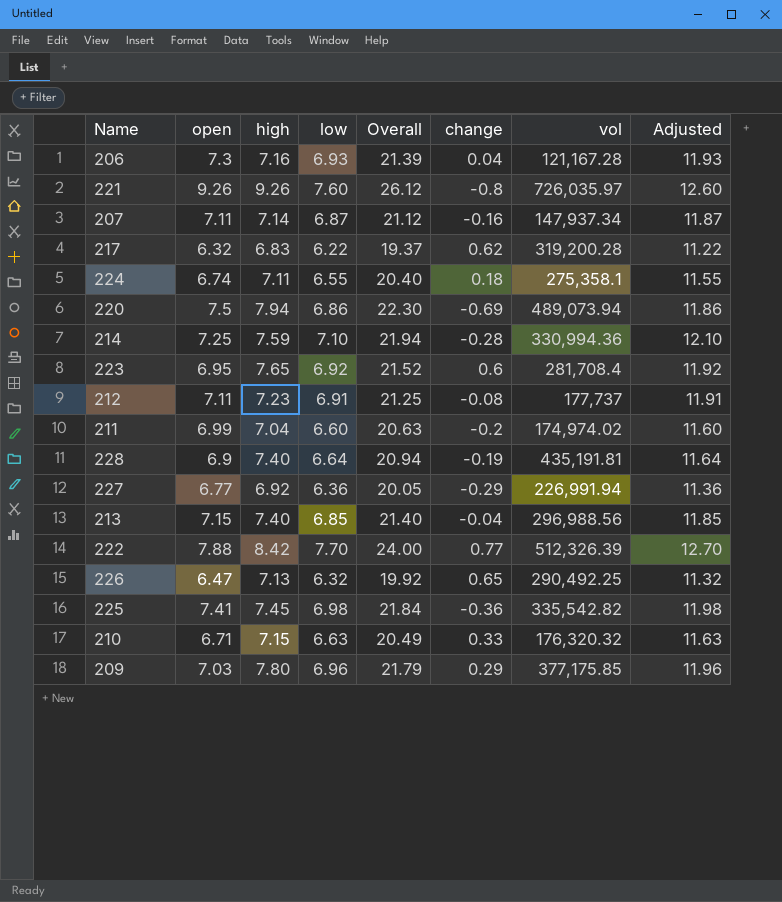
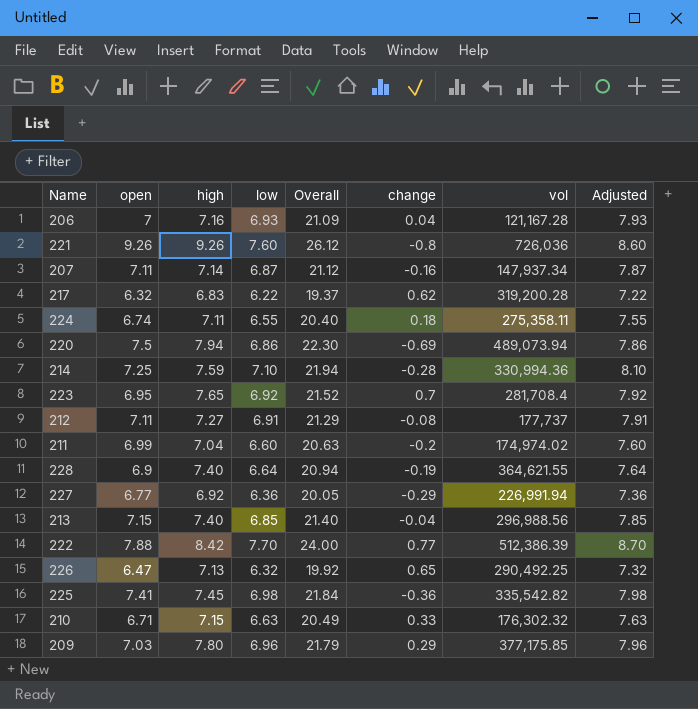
column Adjusted | formula: [low] + 5 -> [low] + 1
206 | open: 7.3 -> 7
206 | Overall: 21.39 -> 21.09
221 | vol: 726,035.97 -> 726,036
224 | vol: 275,358.1 -> 275,358.11
223 | change: 0.6 -> 0.7
212 | high: 7.23 -> 7.27
212 | Overall: 21.25 -> 21.29
228 | vol: 435,191.81 -> 364,621.55
222 | vol: 512,326.39 -> 512,386.39
210 | vol: 176,320.32 -> 176,302.32

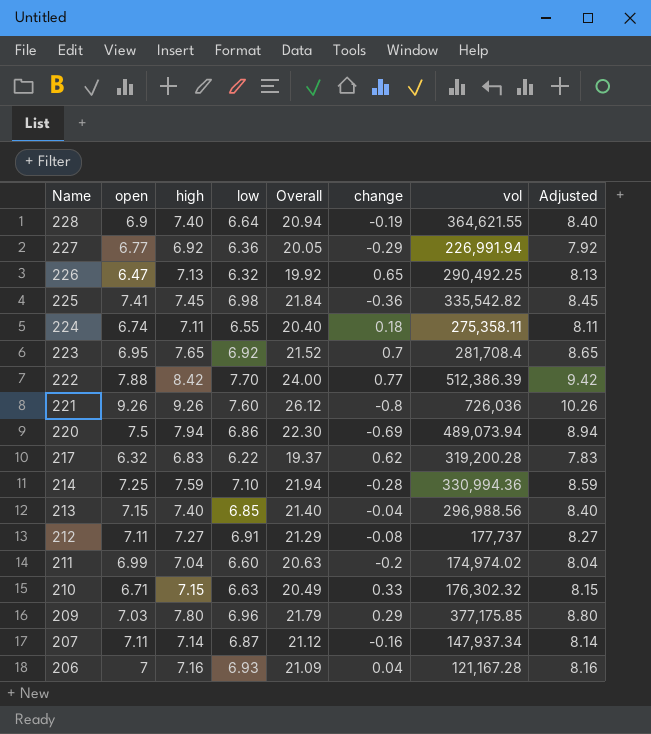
row order: none -> Name descending
column Adjusted | formula: [low] + 1 -> [high] + 1

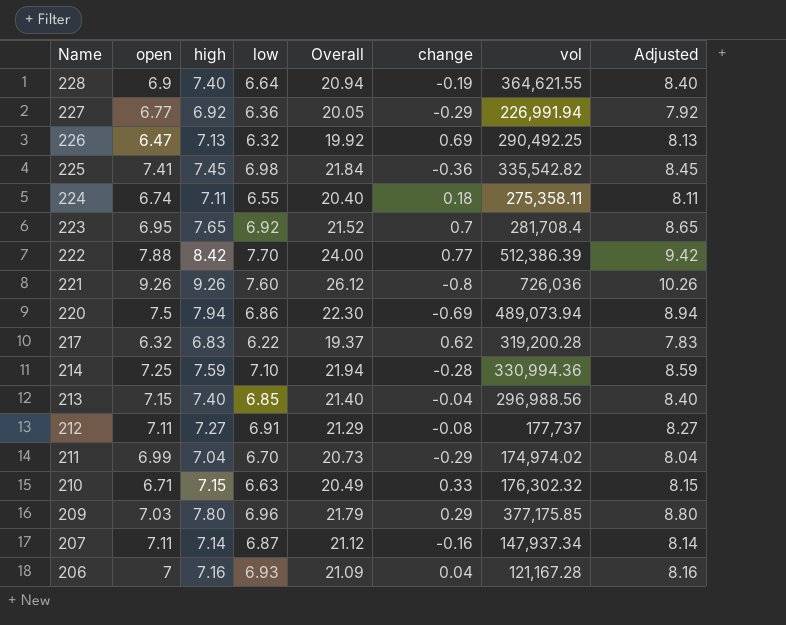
226 | change: 0.65 -> 0.69
211 | low: 6.60 -> 6.70
211 | Overall: 20.63 -> 20.73
211 | change: -0.2 -> -0.29

